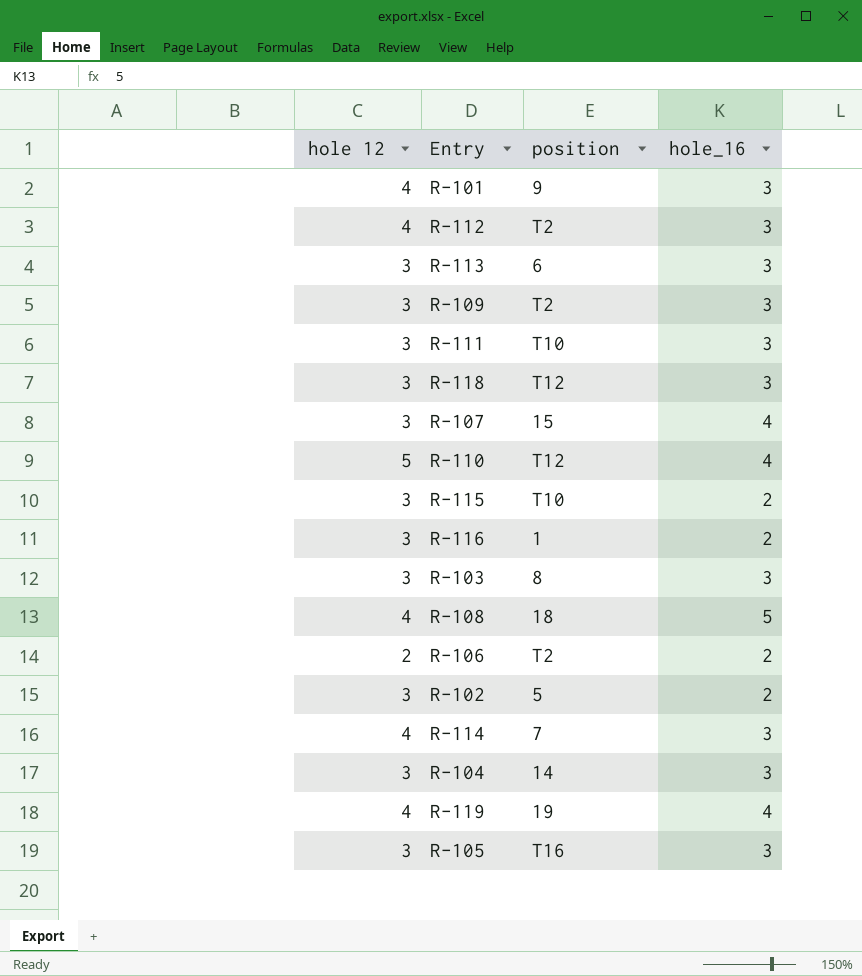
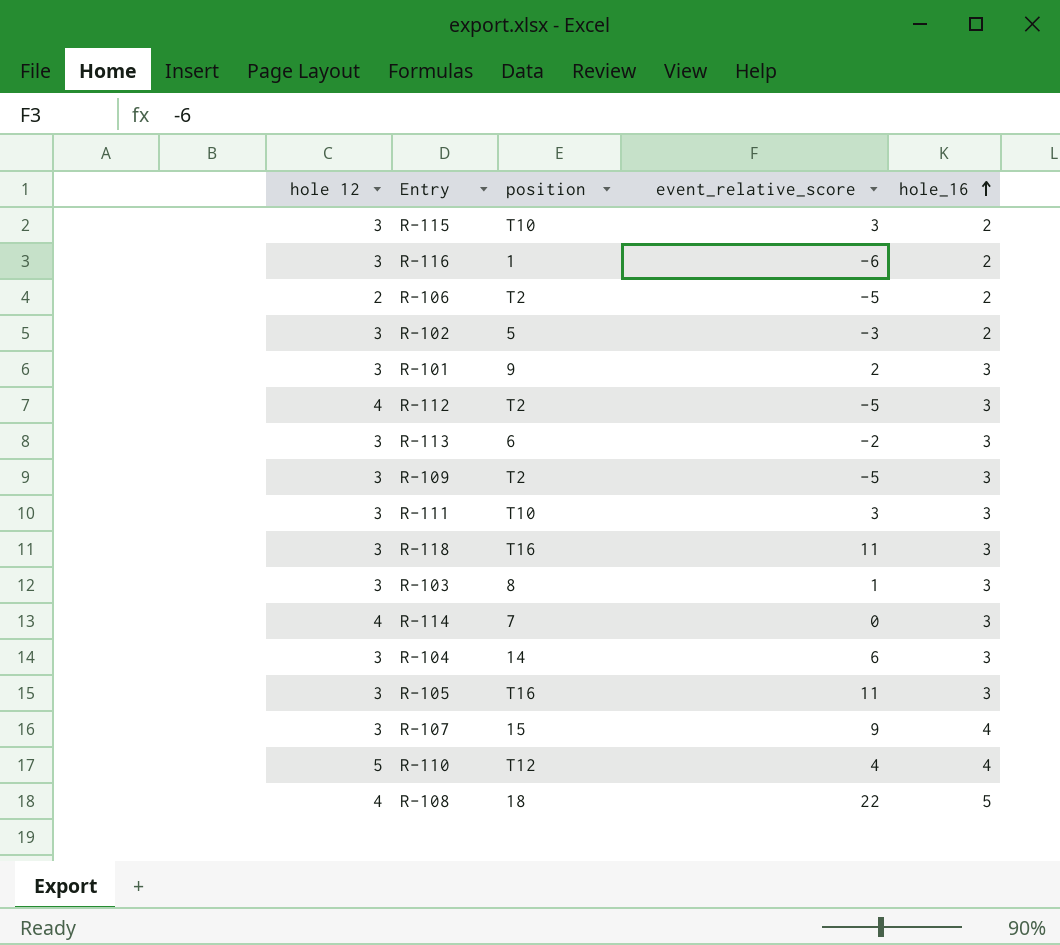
row order: none -> hole_16 ascending
column event_relative_score | position: none -> 4
row R-119: 4 | 19 | 4 -> none
R-101 | hole 12: 4 -> 3
R-118 | position: T12 -> T16

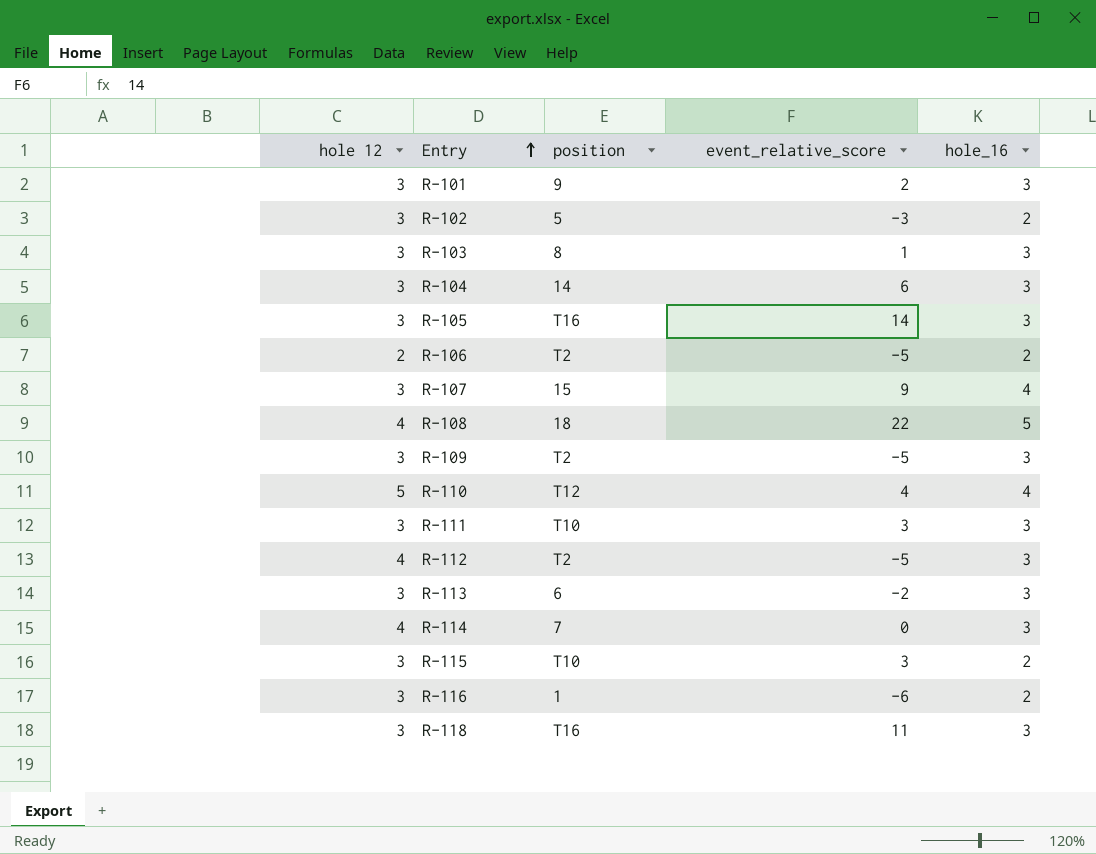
row order: hole_16 ascending -> Entry ascending
R-105 | event_relative_score: 11 -> 14

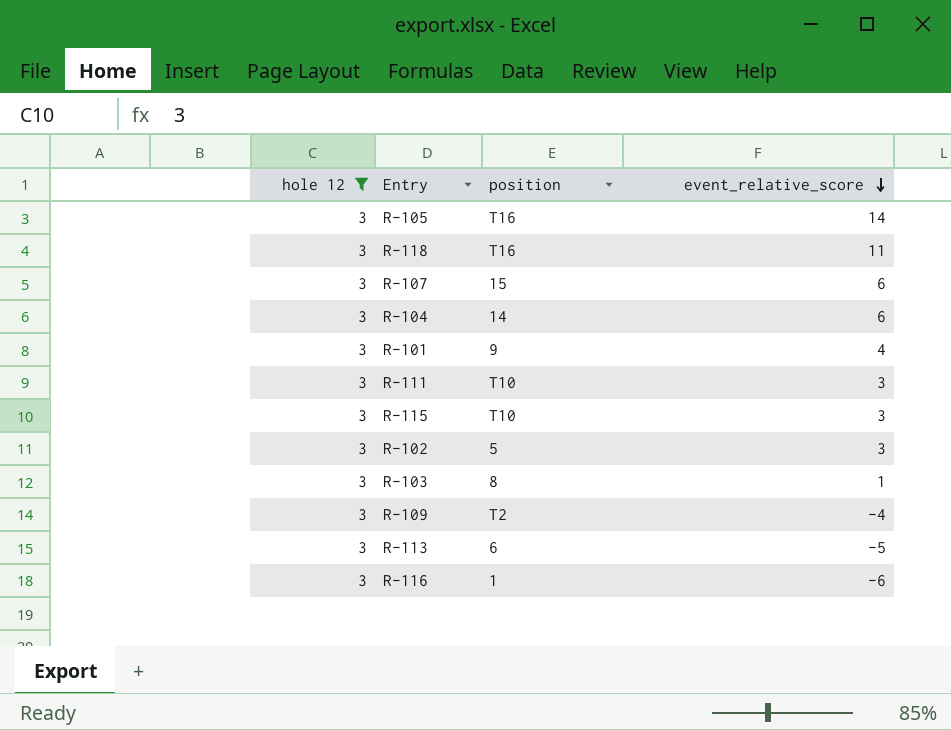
filter: none -> hole 12 = 3
row order: Entry ascending -> event_relative_score descending
column hole_16 | position: 5 -> none
R-107 | event_relative_score: 9 -> 6
R-101 | event_relative_score: 2 -> 4
R-102 | event_relative_score: -3 -> 3
R-109 | event_relative_score: -5 -> -4
R-113 | event_relative_score: -2 -> -5

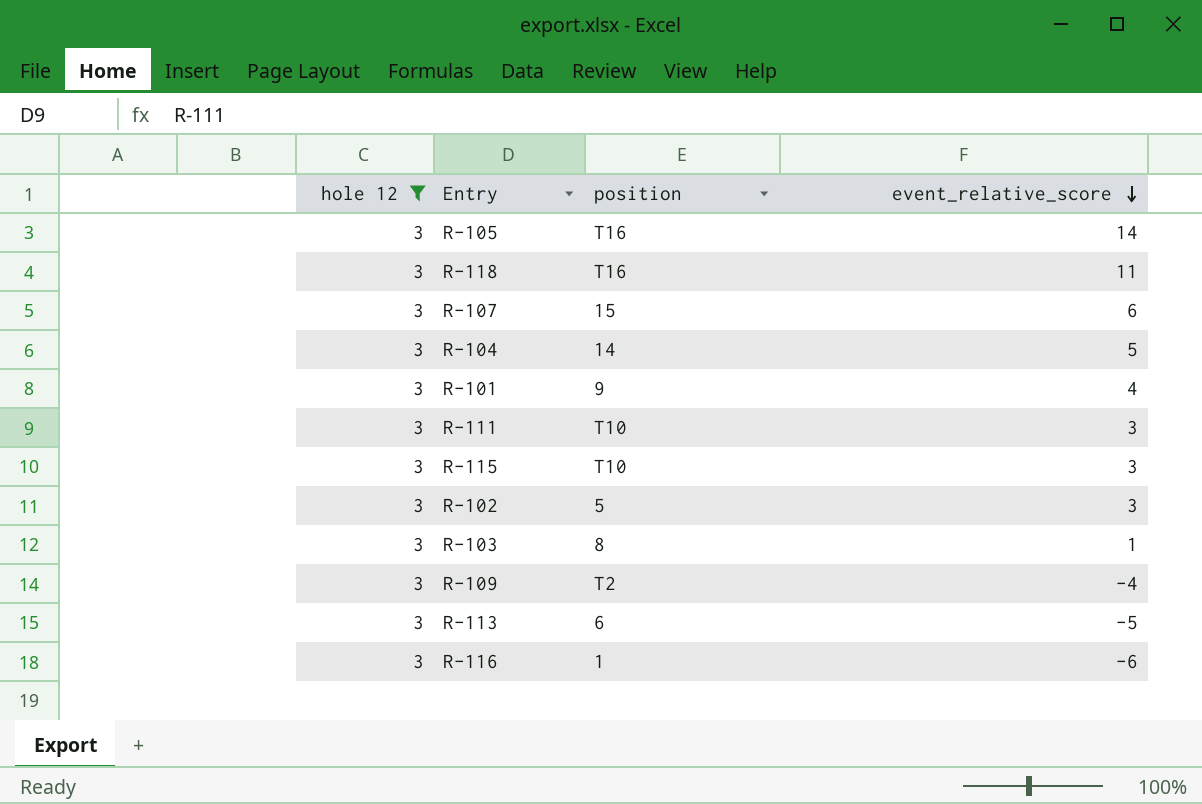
R-104 | event_relative_score: 6 -> 5

